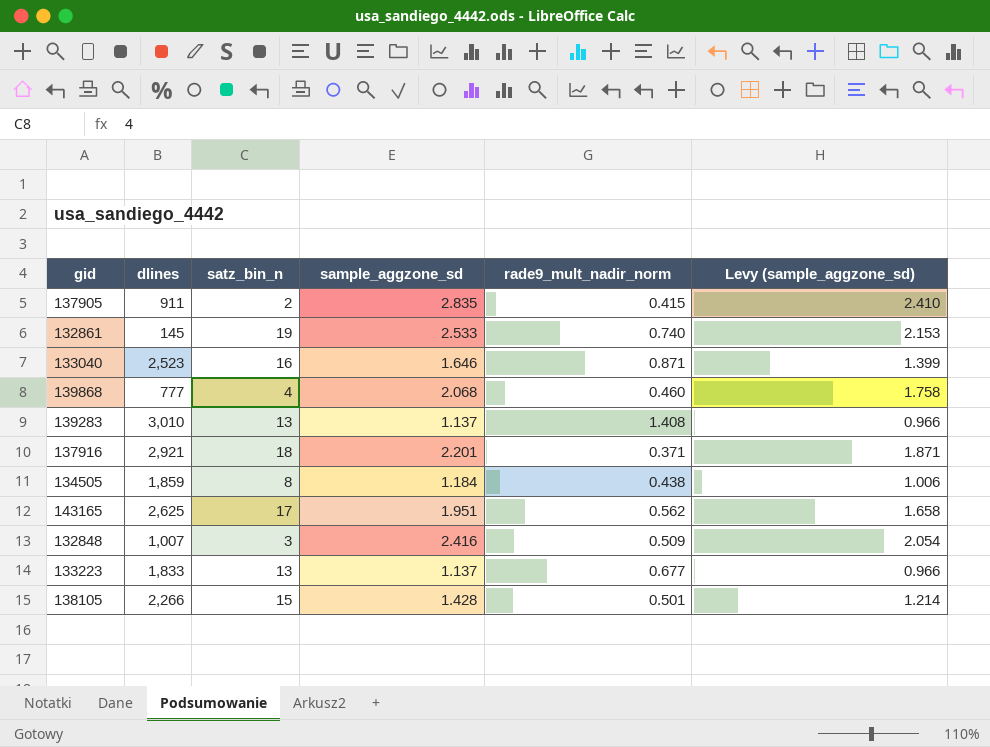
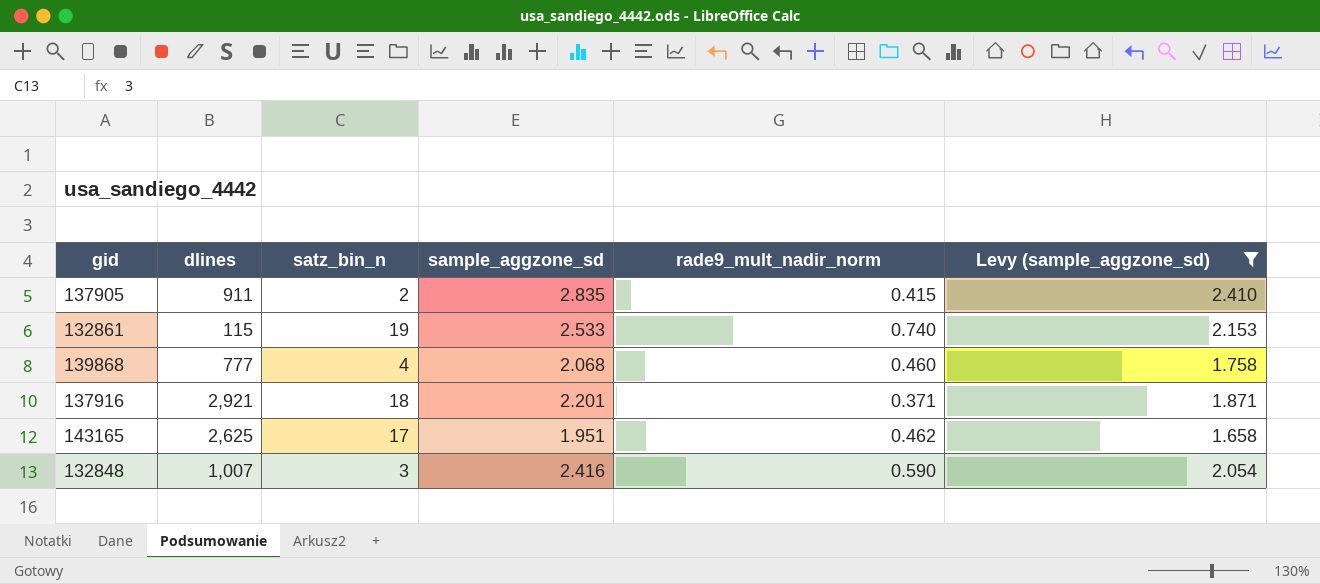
filter: none -> Levy (sample_aggzone_sd) >= 1.658
132861 | dlines: 145 -> 115
143165 | rade9_mult_nadir_norm: 0.562 -> 0.462
132848 | rade9_mult_nadir_norm: 0.509 -> 0.590

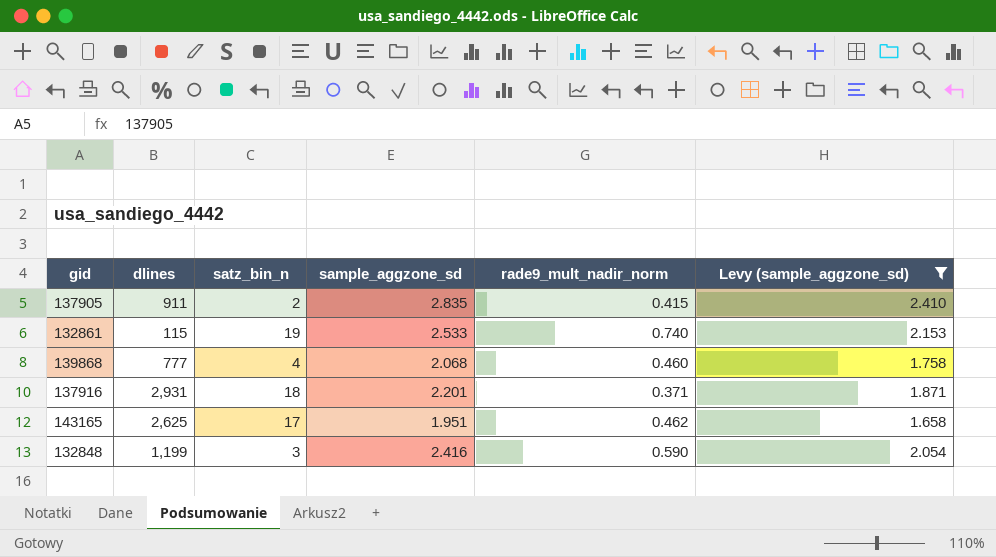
137916 | dlines: 2,921 -> 2,931
132848 | dlines: 1,007 -> 1,199

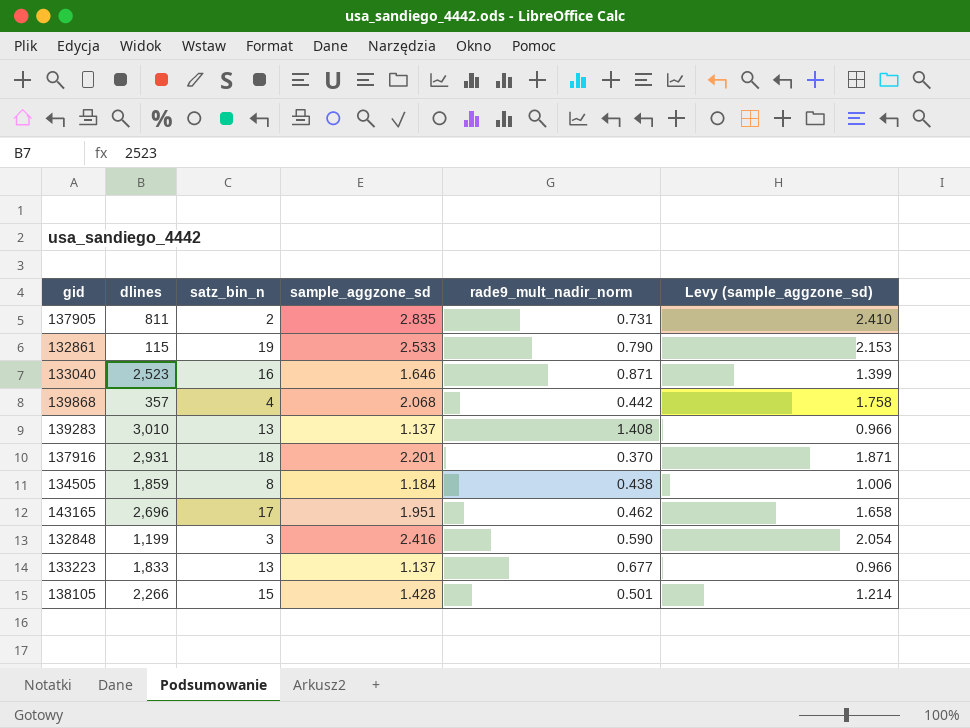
filter: Levy (sample_aggzone_sd) >= 1.658 -> none
137905 | dlines: 911 -> 811
137905 | rade9_mult_nadir_norm: 0.415 -> 0.731
132861 | rade9_mult_nadir_norm: 0.740 -> 0.790
139868 | dlines: 777 -> 357
139868 | rade9_mult_nadir_norm: 0.460 -> 0.442
137916 | rade9_mult_nadir_norm: 0.371 -> 0.370
143165 | dlines: 2,625 -> 2,696

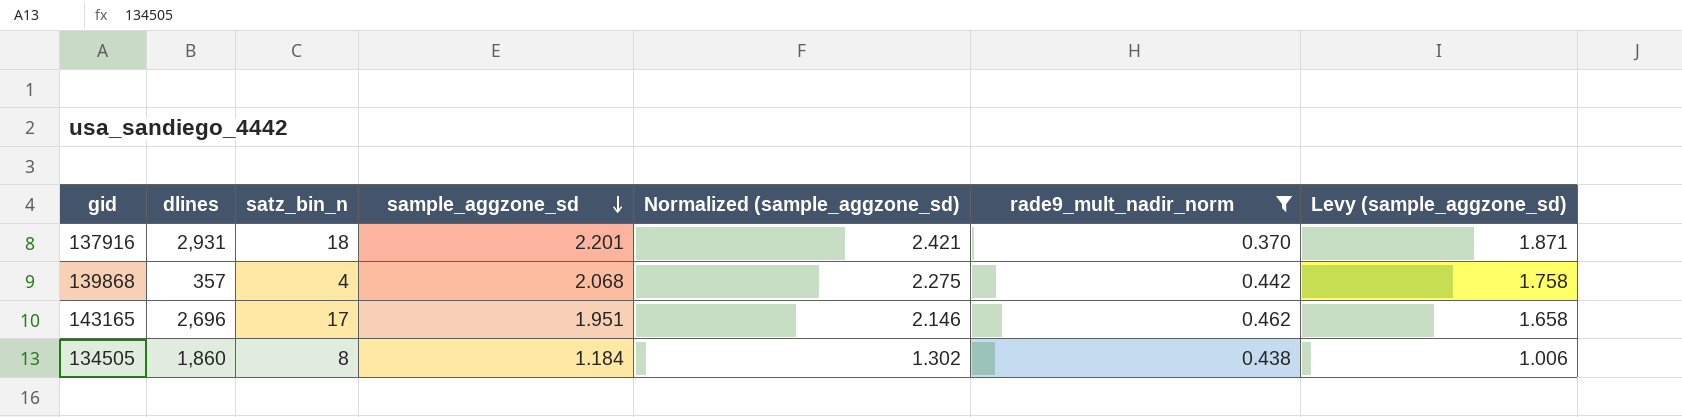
filter: none -> rade9_mult_nadir_norm <= 0.462
row order: none -> sample_aggzone_sd descending
column Normalized (sample_aggzone_sd) | formula: none -> [sample_aggzone_sd] * 1.1
134505 | dlines: 1,859 -> 1,860

